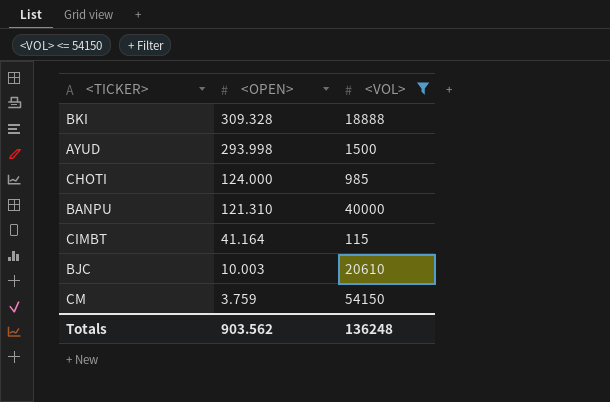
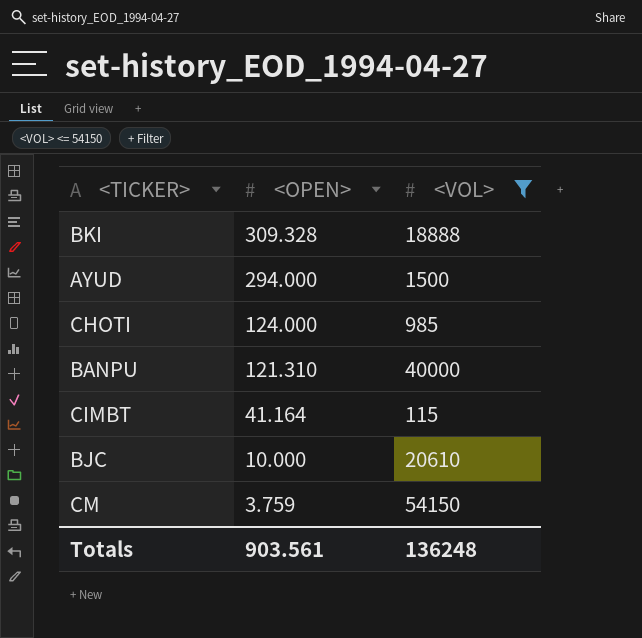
AYUD | <OPEN>: 293.998 -> 294.000
BJC | <OPEN>: 10.003 -> 10.000
Totals | <OPEN>: 903.562 -> 903.561

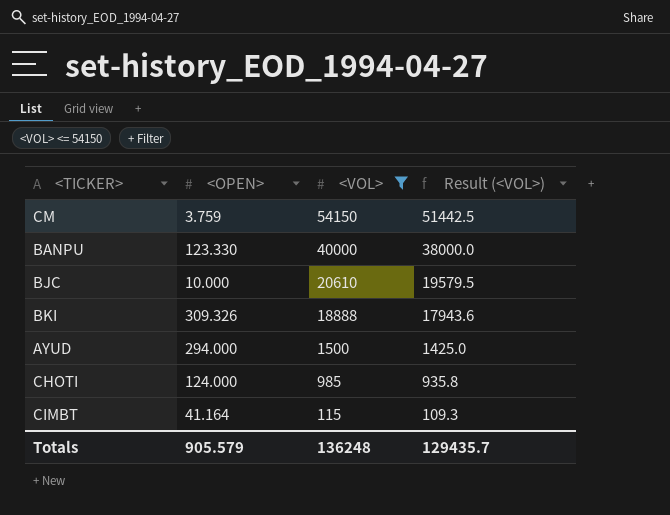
row order: <OPEN> descending -> <VOL> descending
column Result (<VOL>) | formula: none -> [<VOL>] * 0.95
BANPU | <OPEN>: 121.310 -> 123.330
BKI | <OPEN>: 309.328 -> 309.326
Totals | <OPEN>: 903.561 -> 905.579

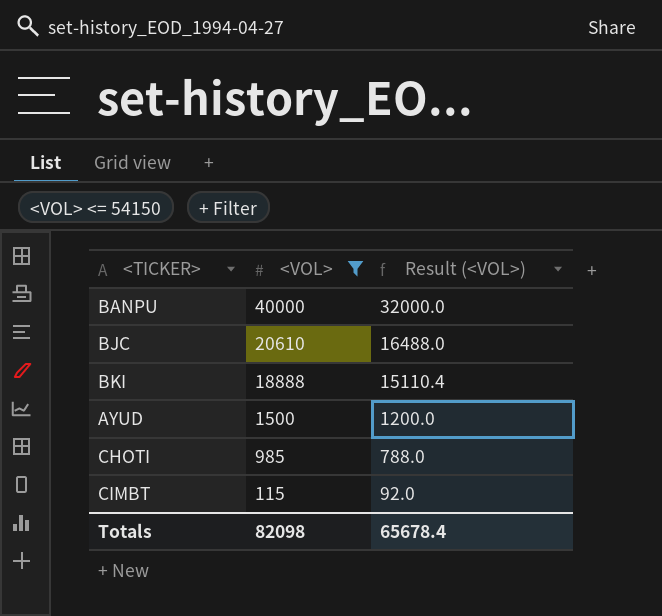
column <OPEN> | position: 2 -> none
column Result (<VOL>) | formula: [<VOL>] * 0.95 -> [<VOL>] * 0.8
row CM: 3.759 | 54150 | 51442.5 -> none
Totals | <VOL>: 136248 -> 82098
Totals | Result (<VOL>): 129435.7 -> 65678.4

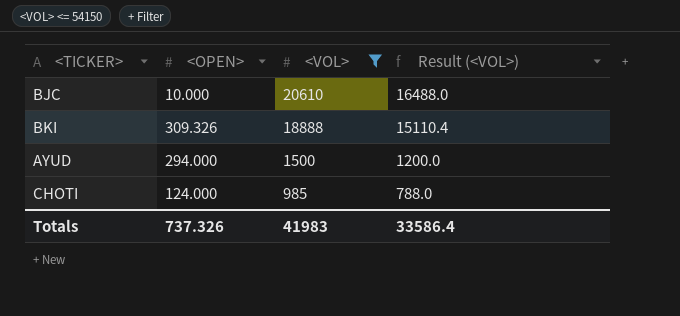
column <OPEN> | position: none -> 2
row BANPU: 40000 | 32000.0 -> none
row CIMBT: 115 | 92.0 -> none
Totals | <VOL>: 82098 -> 41983
Totals | Result (<VOL>): 65678.4 -> 33586.4

